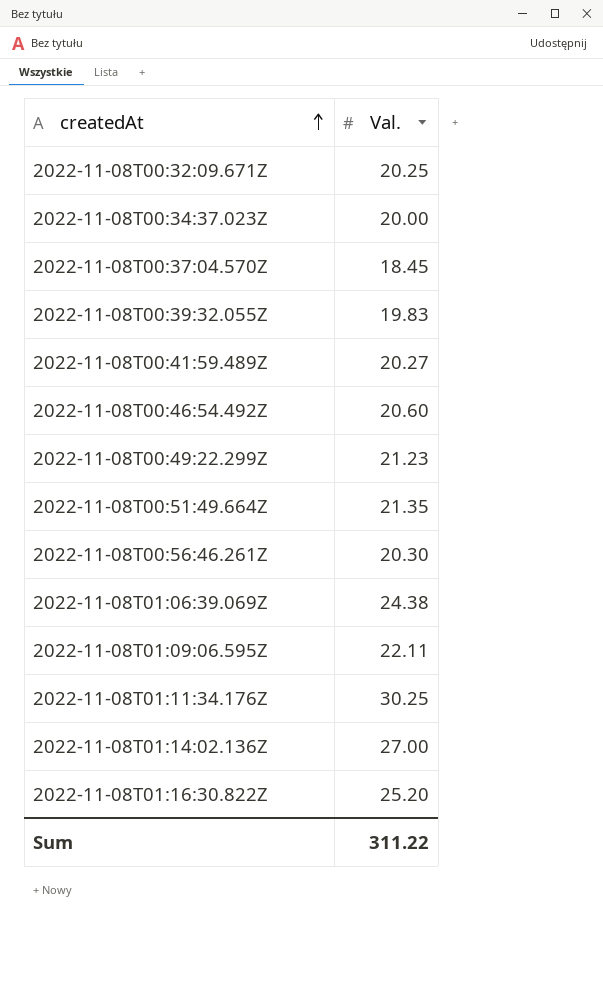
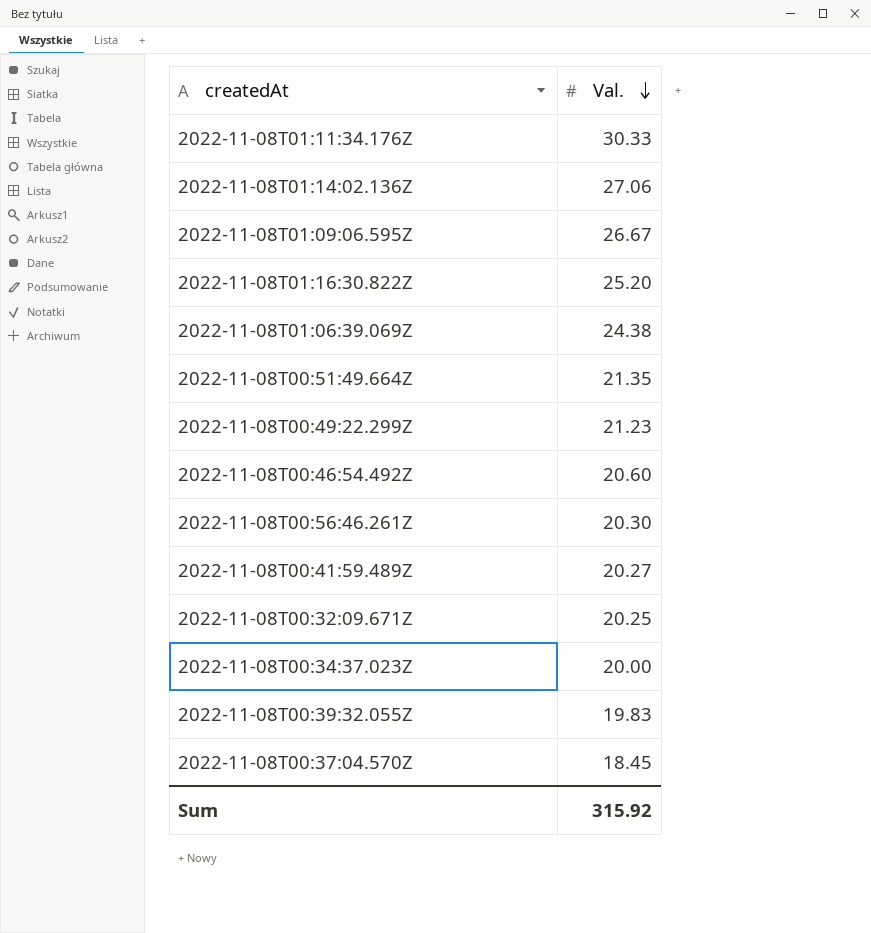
row order: createdAt ascending -> Val. descending
2022-11-08T01:11:34.176Z | Val.: 30.25 -> 30.33
2022-11-08T01:14:02.136Z | Val.: 27.00 -> 27.06
2022-11-08T01:09:06.595Z | Val.: 22.11 -> 26.67
Sum | Val.: 311.22 -> 315.92

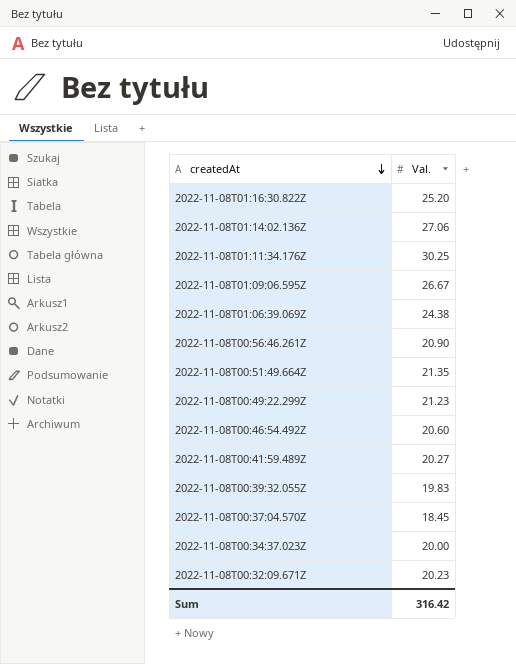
row order: Val. descending -> createdAt descending
2022-11-08T01:11:34.176Z | Val.: 30.33 -> 30.25
2022-11-08T00:56:46.261Z | Val.: 20.30 -> 20.90
2022-11-08T00:32:09.671Z | Val.: 20.25 -> 20.23
Sum | Val.: 315.92 -> 316.42

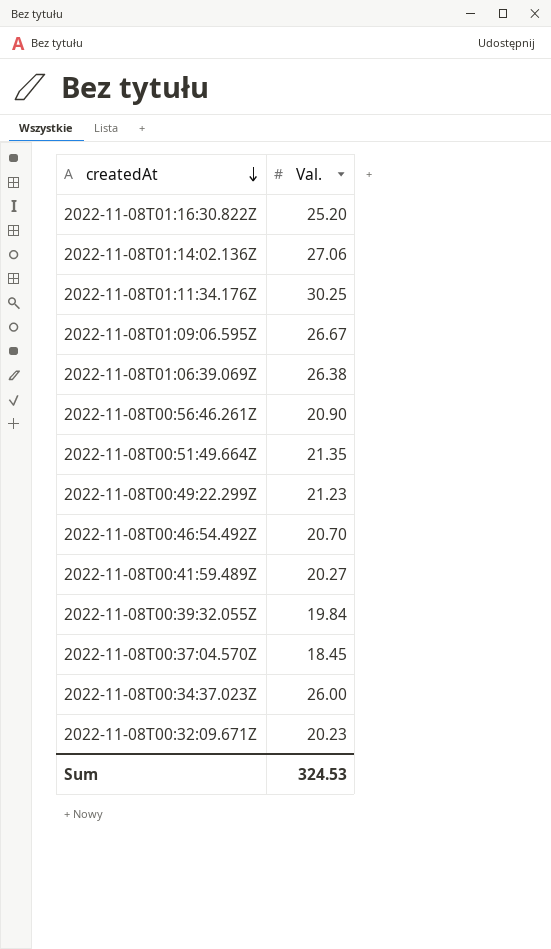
2022-11-08T01:06:39.069Z | Val.: 24.38 -> 26.38
2022-11-08T00:46:54.492Z | Val.: 20.60 -> 20.70
2022-11-08T00:39:32.055Z | Val.: 19.83 -> 19.84
2022-11-08T00:34:37.023Z | Val.: 20.00 -> 26.00
Sum | Val.: 316.42 -> 324.53

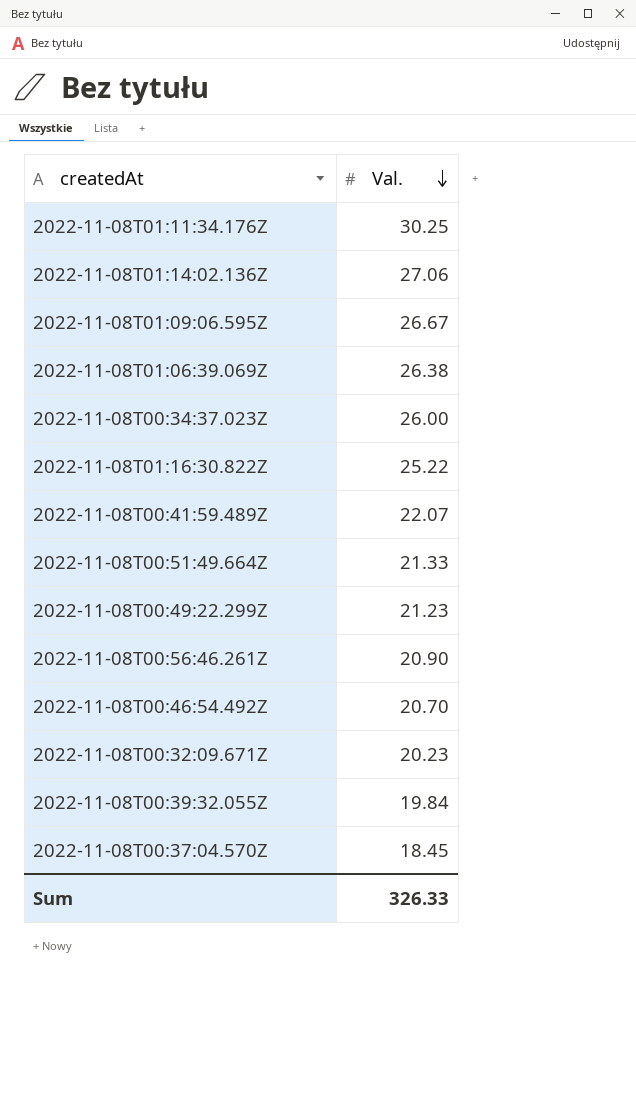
row order: createdAt descending -> Val. descending
2022-11-08T01:16:30.822Z | Val.: 25.20 -> 25.22
2022-11-08T00:41:59.489Z | Val.: 20.27 -> 22.07
2022-11-08T00:51:49.664Z | Val.: 21.35 -> 21.33
Sum | Val.: 324.53 -> 326.33

